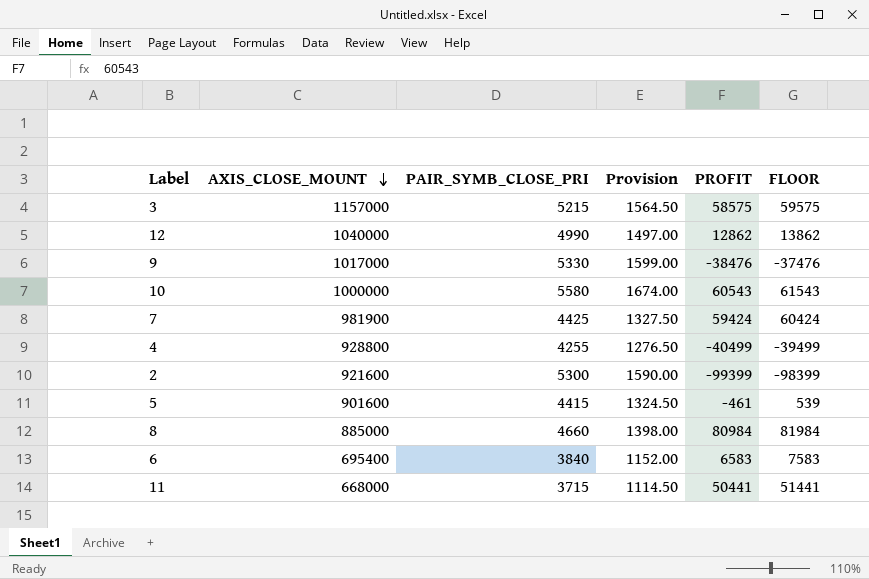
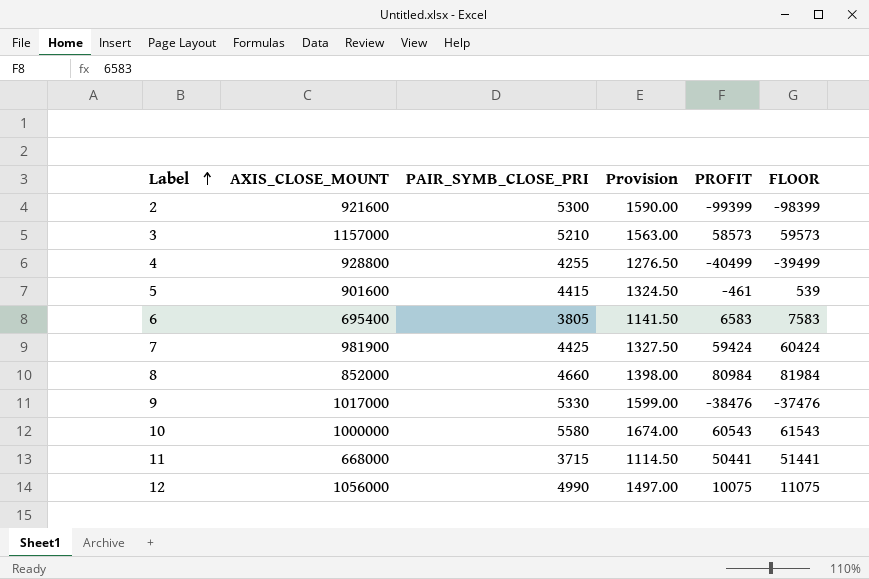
row order: AXIS_CLOSE_MOUNT descending -> Label ascending
3 | PAIR_SYMB_CLOSE_PRI: 5215 -> 5210
3 | Provision: 1564.50 -> 1563.00
3 | PROFIT: 58575 -> 58573
3 | FLOOR: 59575 -> 59573
6 | PAIR_SYMB_CLOSE_PRI: 3840 -> 3805
6 | Provision: 1152.00 -> 1141.50
8 | AXIS_CLOSE_MOUNT: 885000 -> 852000
12 | AXIS_CLOSE_MOUNT: 1040000 -> 1056000
12 | PROFIT: 12862 -> 10075
12 | FLOOR: 13862 -> 11075

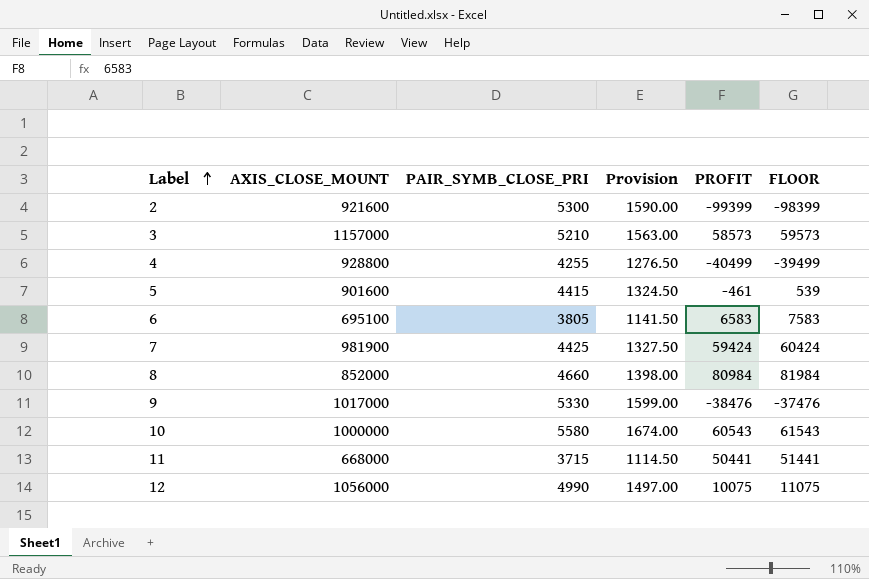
6 | AXIS_CLOSE_MOUNT: 695400 -> 695100

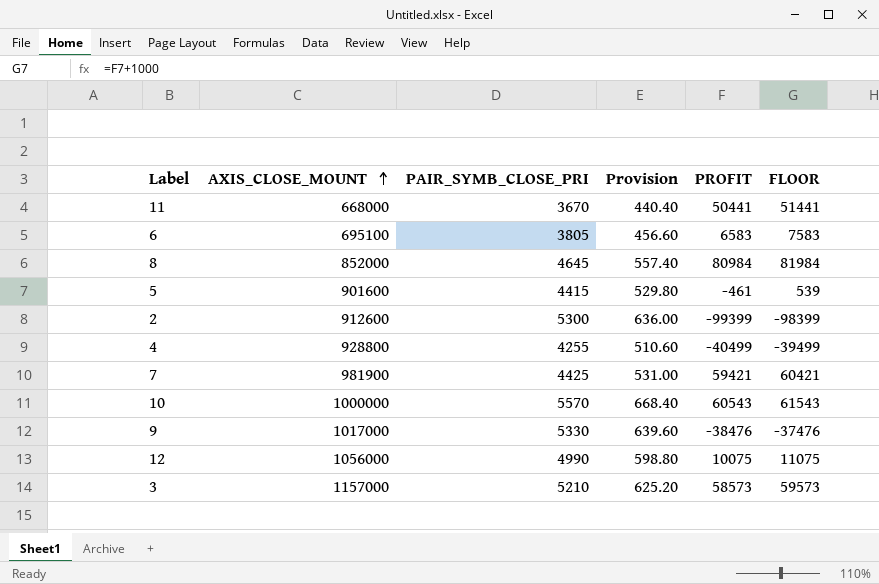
row order: Label ascending -> AXIS_CLOSE_MOUNT ascending
column Provision | formula: [PAIR_SYMB_CLOSE_PRI] * 0.3 -> [PAIR_SYMB_CLOSE_PRI] * 0.12
11 | PAIR_SYMB_CLOSE_PRI: 3715 -> 3670
8 | PAIR_SYMB_CLOSE_PRI: 4660 -> 4645
2 | AXIS_CLOSE_MOUNT: 921600 -> 912600
7 | PROFIT: 59424 -> 59421
7 | FLOOR: 60424 -> 60421
10 | PAIR_SYMB_CLOSE_PRI: 5580 -> 5570

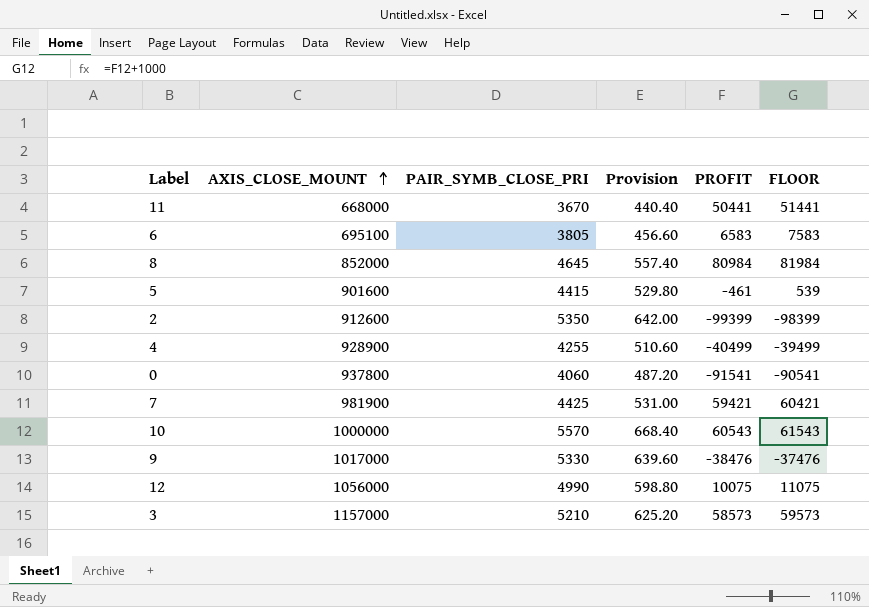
2 | PAIR_SYMB_CLOSE_PRI: 5300 -> 5350
2 | Provision: 636.00 -> 642.00
4 | AXIS_CLOSE_MOUNT: 928800 -> 928900
row 0: none -> 937800 | 4060 | 487.20 | -91541 | -90541

